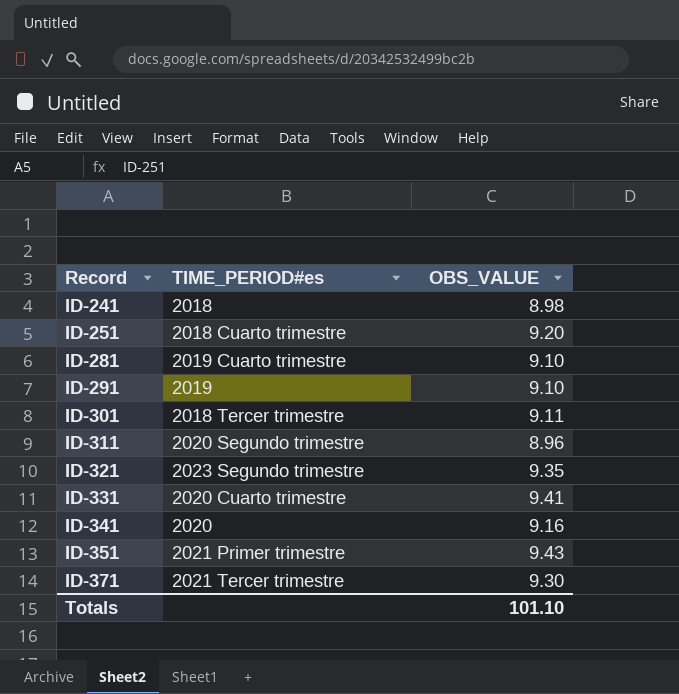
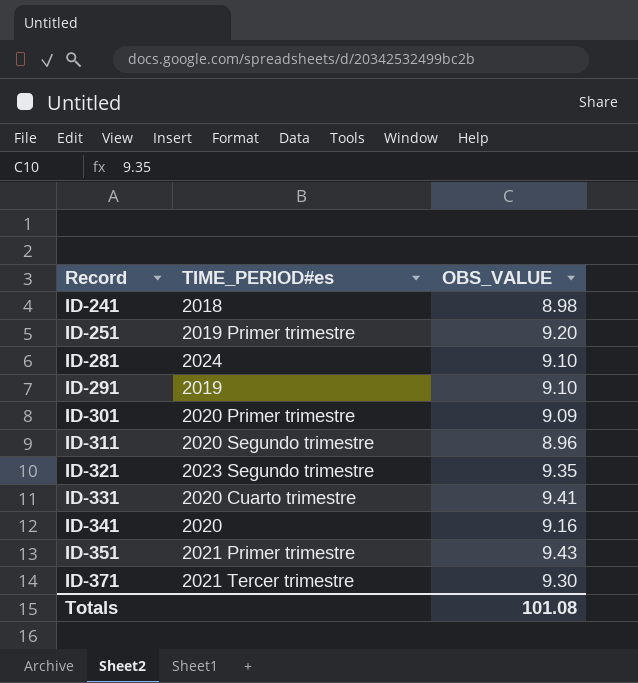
ID-251 | TIME_PERIOD#es: 2018 Cuarto trimestre -> 2019 Primer trimestre
ID-281 | TIME_PERIOD#es: 2019 Cuarto trimestre -> 2024
ID-301 | TIME_PERIOD#es: 2018 Tercer trimestre -> 2020 Primer trimestre
ID-301 | OBS_VALUE: 9.11 -> 9.09
Totals | OBS_VALUE: 101.10 -> 101.08

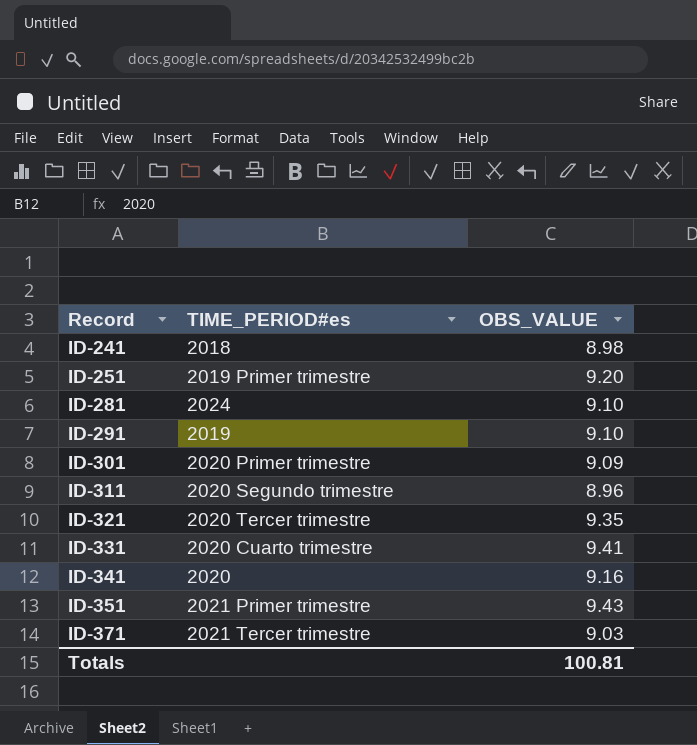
ID-321 | TIME_PERIOD#es: 2023 Segundo trimestre -> 2020 Tercer trimestre
ID-371 | OBS_VALUE: 9.30 -> 9.03
Totals | OBS_VALUE: 101.08 -> 100.81

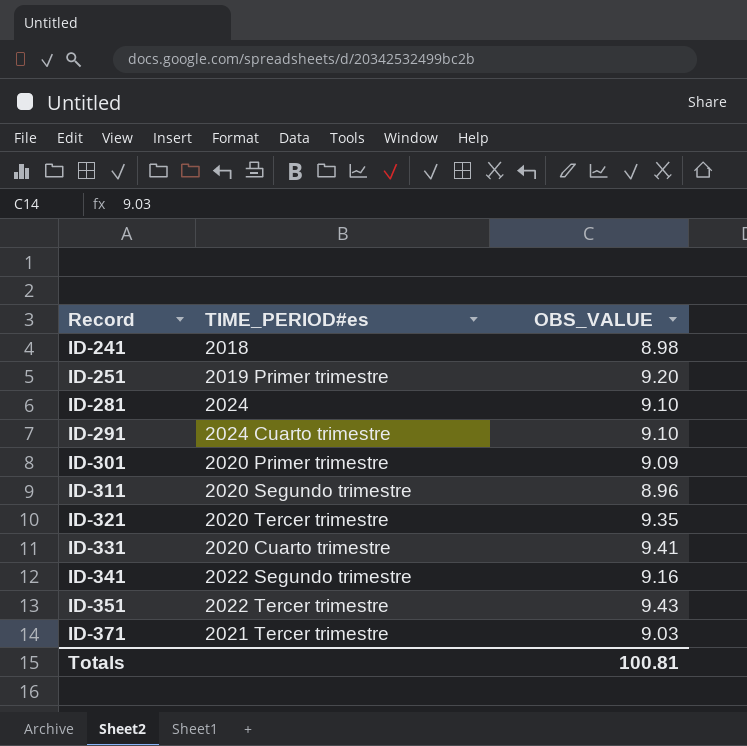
ID-291 | TIME_PERIOD#es: 2019 -> 2024 Cuarto trimestre
ID-341 | TIME_PERIOD#es: 2020 -> 2022 Segundo trimestre
ID-351 | TIME_PERIOD#es: 2021 Primer trimestre -> 2022 Tercer trimestre

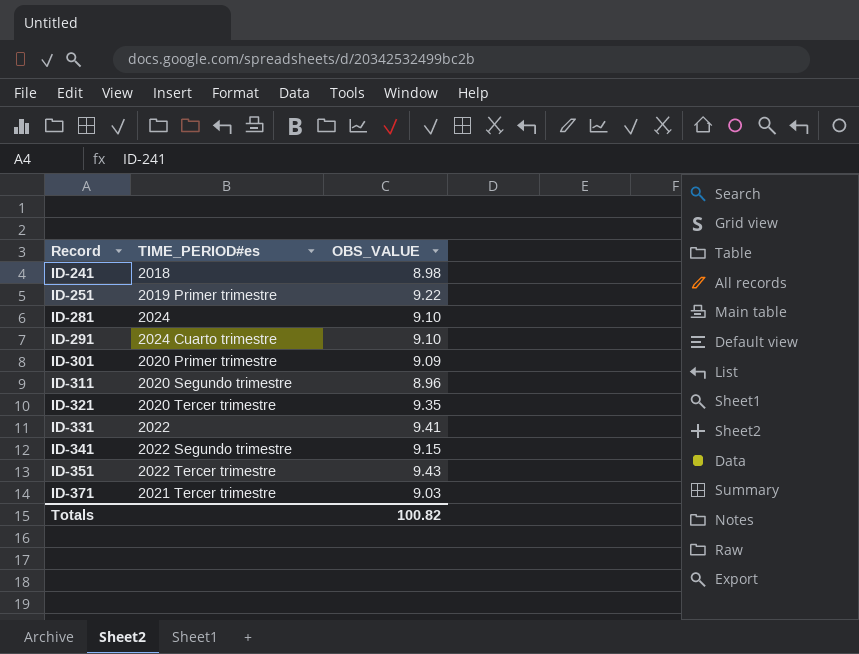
ID-251 | OBS_VALUE: 9.20 -> 9.22
ID-331 | TIME_PERIOD#es: 2020 Cuarto trimestre -> 2022
ID-341 | OBS_VALUE: 9.16 -> 9.15
Totals | OBS_VALUE: 100.81 -> 100.82

